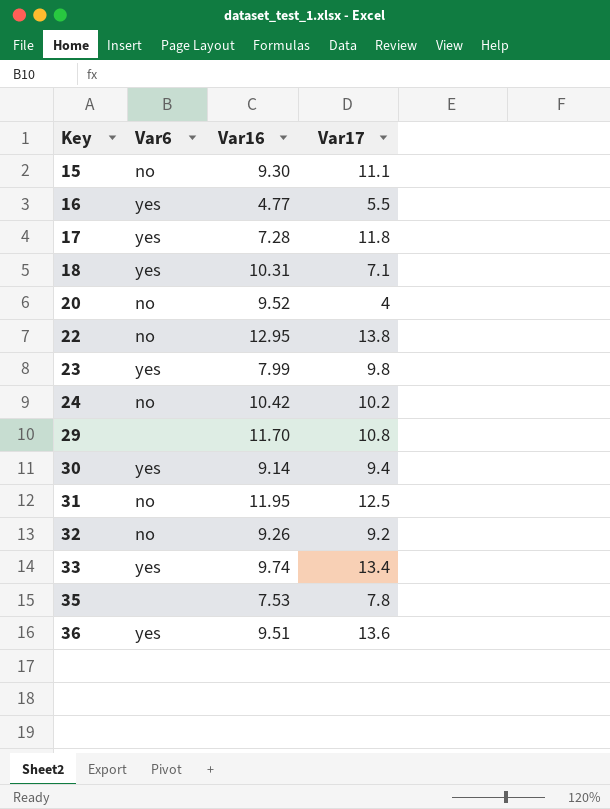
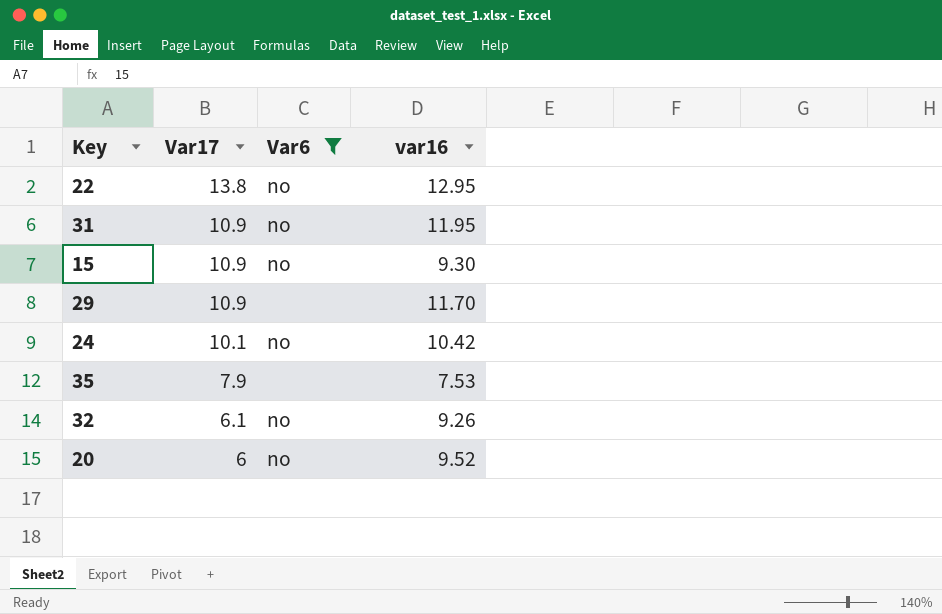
filter: none -> Var6 != yes
row order: Key ascending -> Var17 descending
column Var17 | position: 4 -> 2
column name: Var16 -> var16
31 | Var17: 12.5 -> 10.9
15 | Var17: 11.1 -> 10.9
29 | Var17: 10.8 -> 10.9
24 | Var17: 10.2 -> 10.1
35 | Var17: 7.8 -> 7.9
32 | Var17: 9.2 -> 6.1
20 | Var17: 4 -> 6

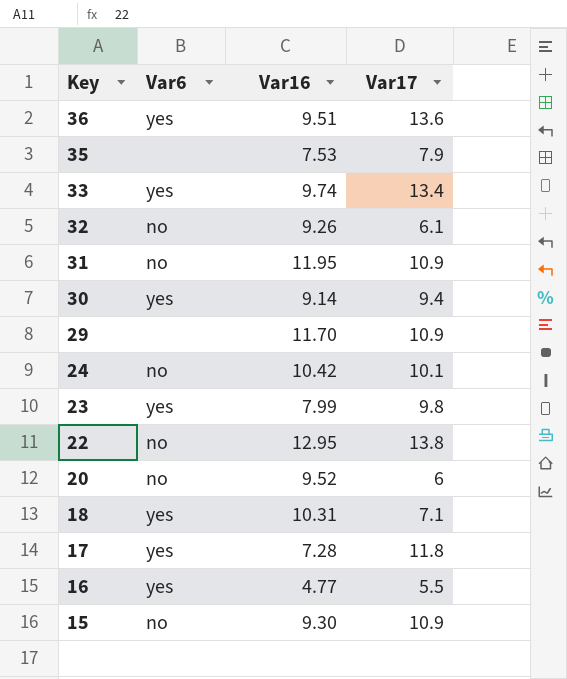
filter: Var6 != yes -> none
row order: Var17 descending -> Key descending
column name: var16 -> Var16
column Var17 | position: 2 -> 4

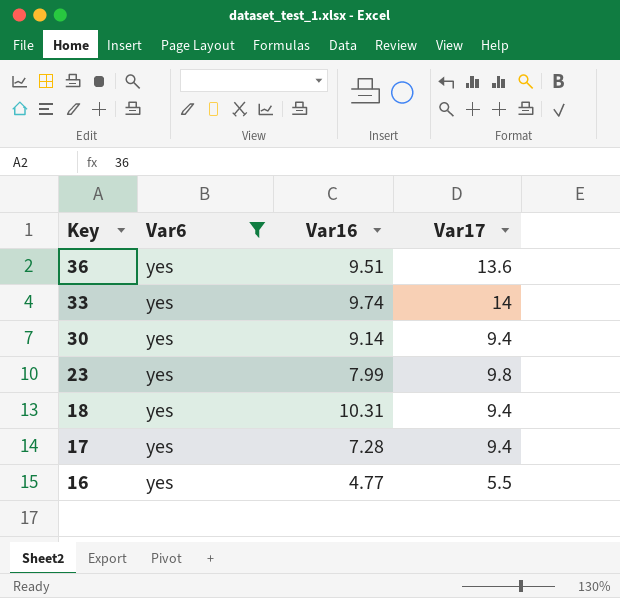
filter: none -> Var6 = yes
33 | Var17: 13.4 -> 14
18 | Var17: 7.1 -> 9.4
17 | Var17: 11.8 -> 9.4

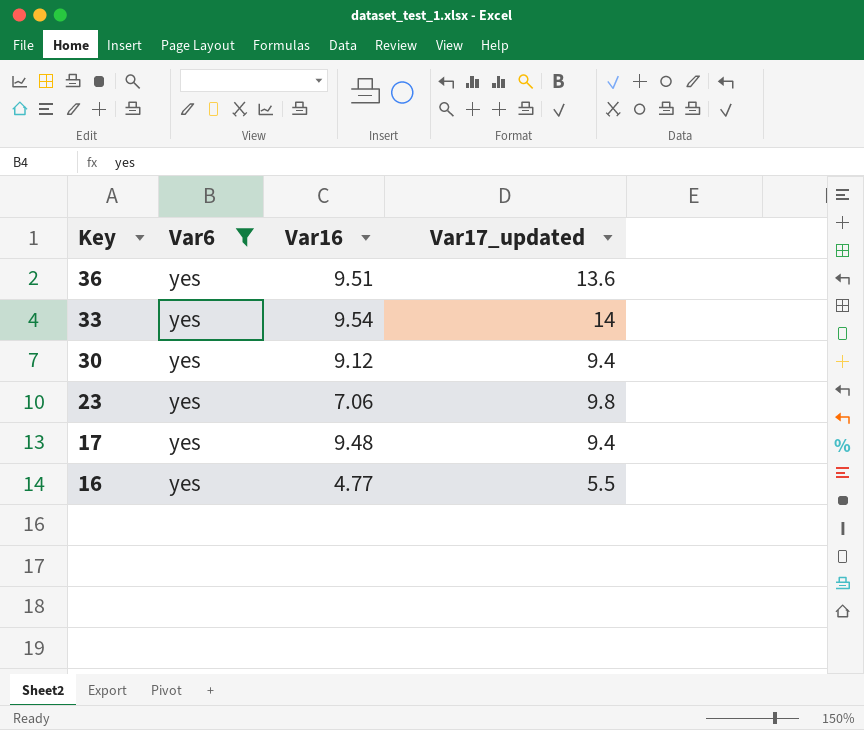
column name: Var17 -> Var17_updated
row 18: yes | 10.31 | 9.4 -> none
33 | Var16: 9.74 -> 9.54
30 | Var16: 9.14 -> 9.12
23 | Var16: 7.99 -> 7.06
17 | Var16: 7.28 -> 9.48

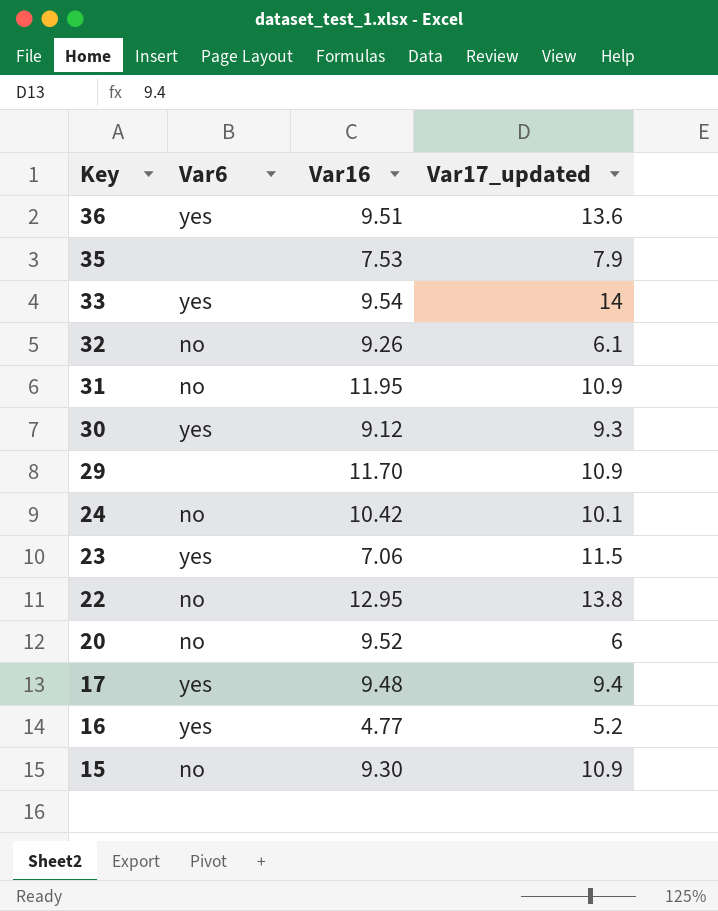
filter: Var6 = yes -> none
30 | Var17_updated: 9.4 -> 9.3
23 | Var17_updated: 9.8 -> 11.5
16 | Var17_updated: 5.5 -> 5.2

